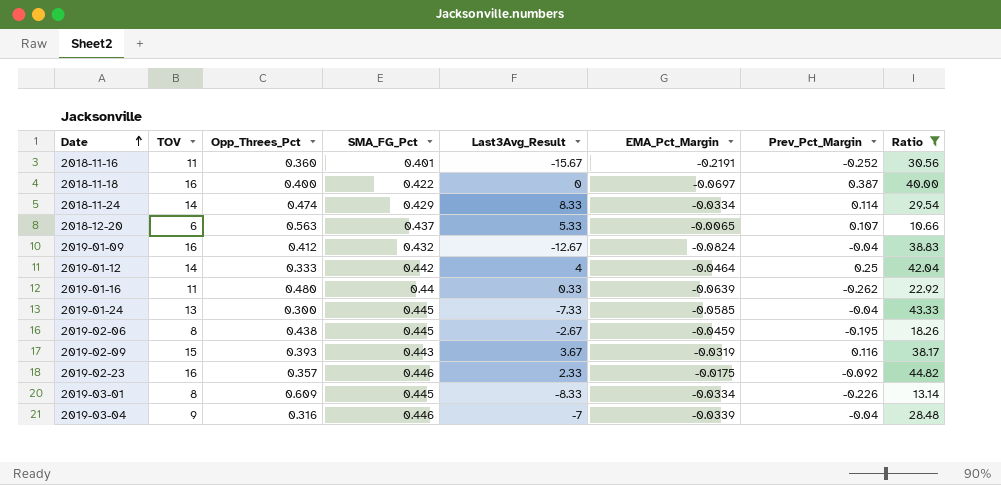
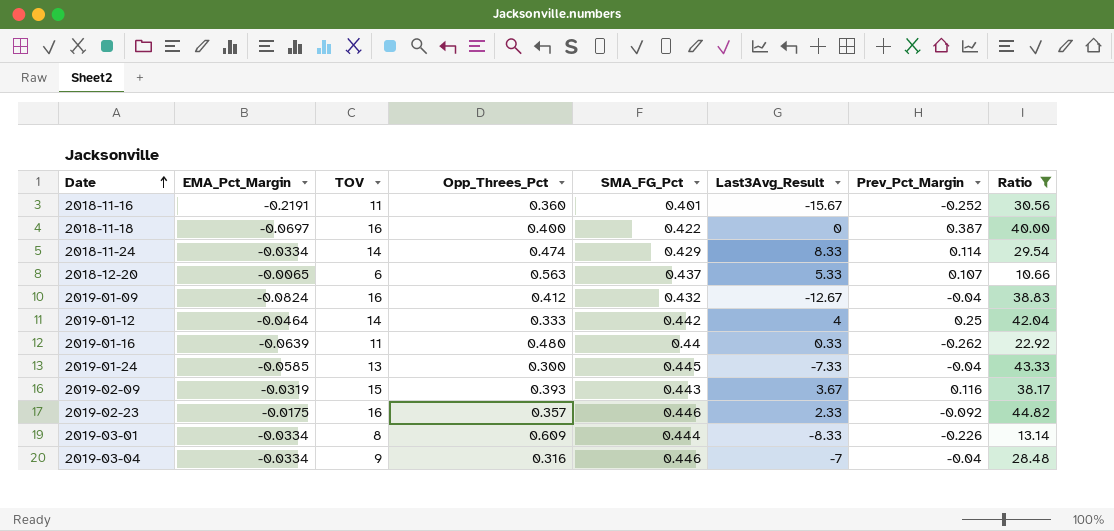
column EMA_Pct_Margin | position: 6 -> 2
row 2019-02-06: 8 | 0.438 | 0.445 | -2.67 | -0.0459 | -0.195 | 18.26 -> none
2019-03-01 | SMA_FG_Pct: 0.445 -> 0.444
2019-03-04 | EMA_Pct_Margin: -0.0339 -> -0.0334

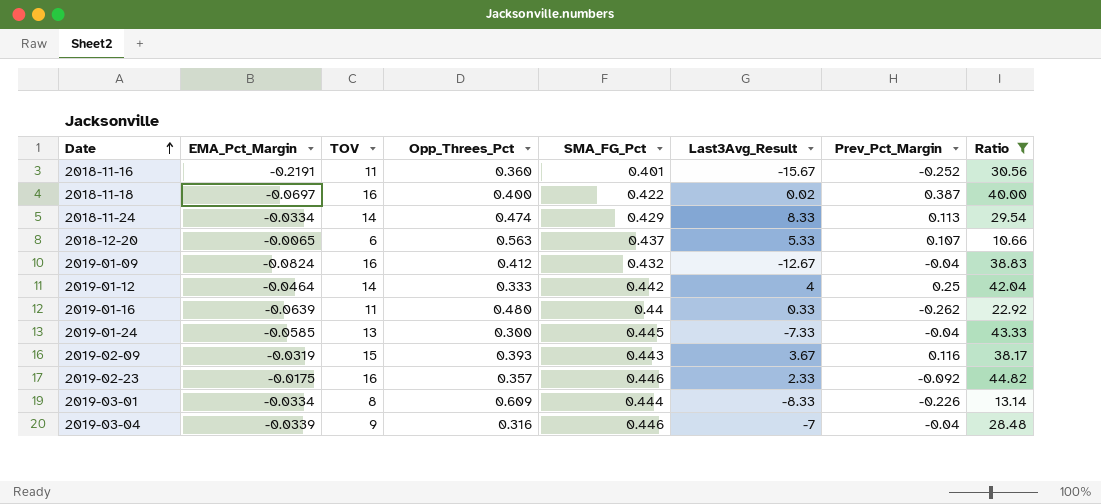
2018-11-18 | Last3Avg_Result: 0 -> 0.02
2018-11-24 | Prev_Pct_Margin: 0.114 -> 0.113
2019-03-04 | EMA_Pct_Margin: -0.0334 -> -0.0339

